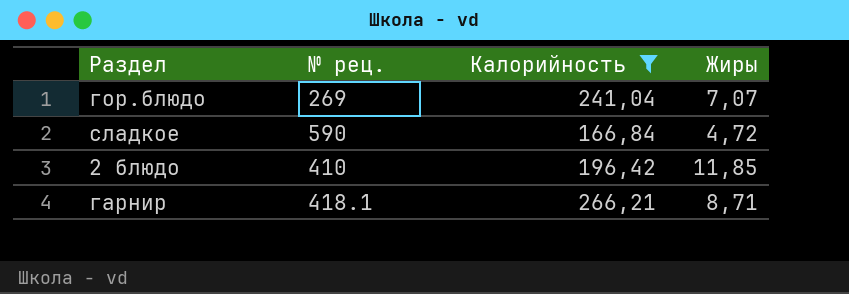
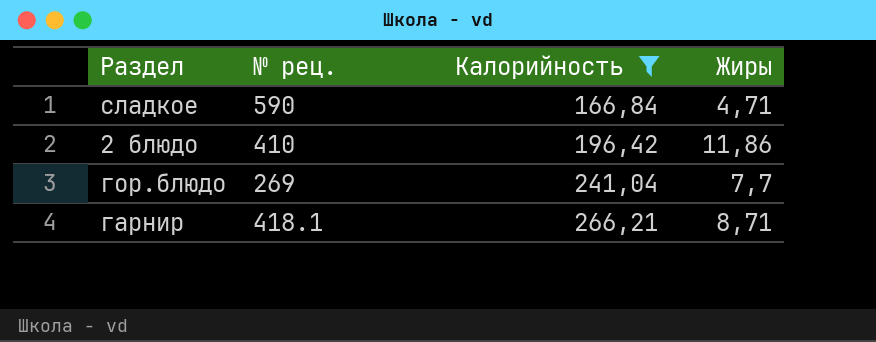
row order: none -> Калорийность ascending
сладкое | Жиры: 4,72 -> 4,71
2 блюдо | Жиры: 11,85 -> 11,86
гор.блюдо | Жиры: 7,07 -> 7,7

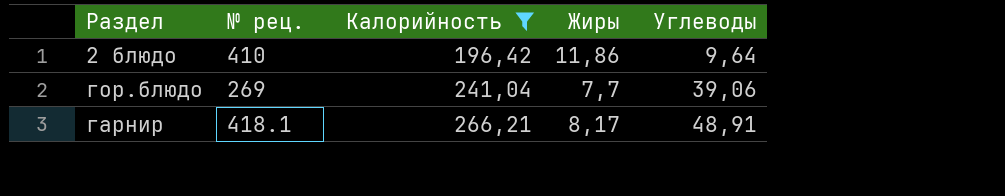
column Углеводы | position: none -> 5
row сладкое: 590 | 166,84 | 4,71 -> none
гарнир | Жиры: 8,71 -> 8,17

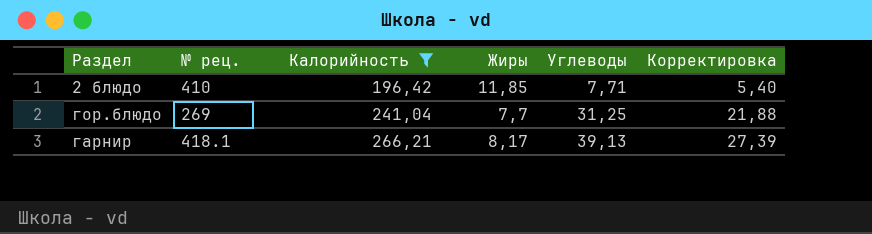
column Корректировка | formula: none -> [Углеводы] * 0,7
2 блюдо | Жиры: 11,86 -> 11,85
2 блюдо | Углеводы: 9,64 -> 7,71
гор.блюдо | Углеводы: 39,06 -> 31,25
гарнир | Углеводы: 48,91 -> 39,13

